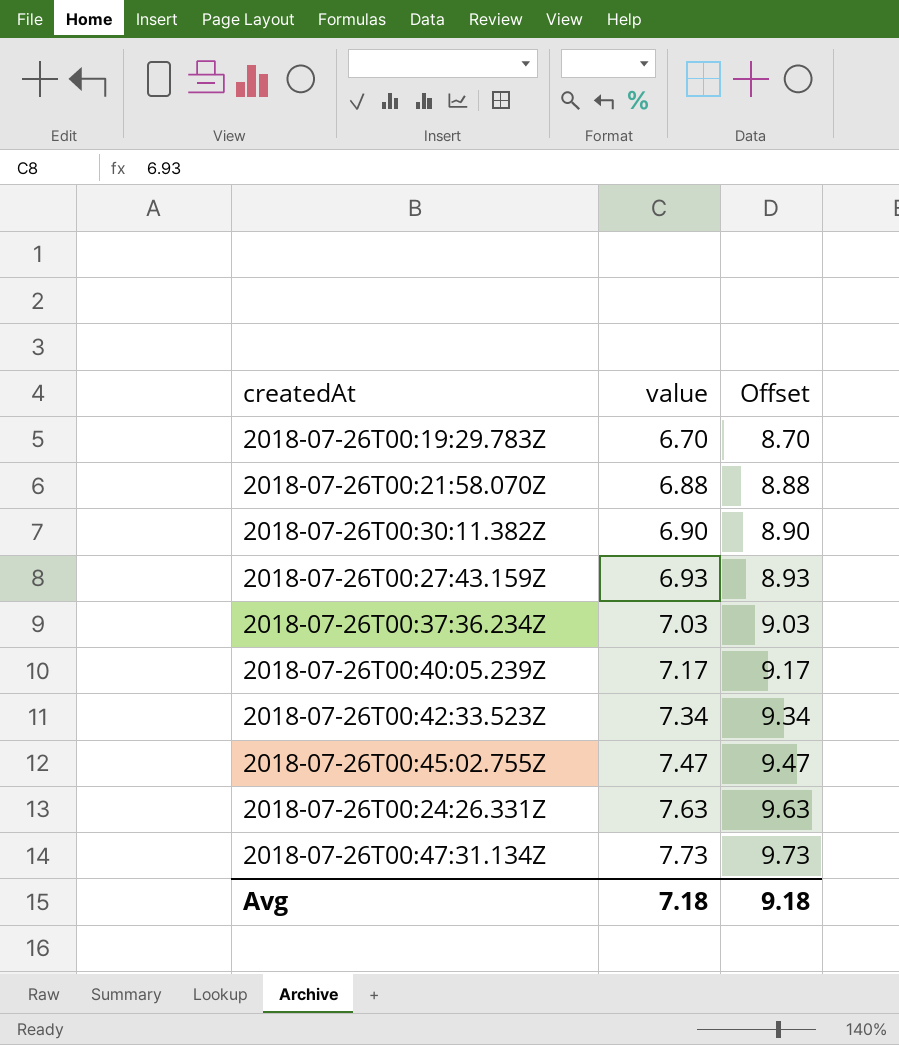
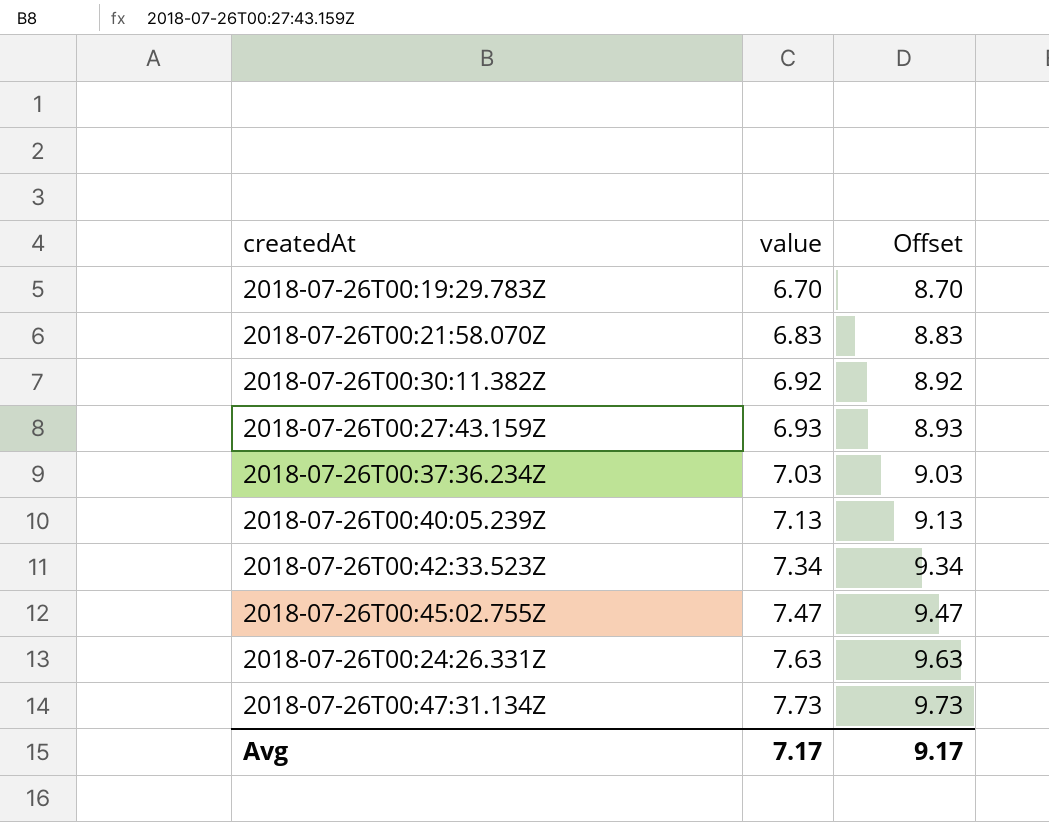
2018-07-26T00:21:58.070Z | value: 6.88 -> 6.83
2018-07-26T00:21:58.070Z | Offset: 8.88 -> 8.83
2018-07-26T00:30:11.382Z | value: 6.90 -> 6.92
2018-07-26T00:30:11.382Z | Offset: 8.90 -> 8.92
2018-07-26T00:40:05.239Z | value: 7.17 -> 7.13
2018-07-26T00:40:05.239Z | Offset: 9.17 -> 9.13
Avg | value: 7.18 -> 7.17
Avg | Offset: 9.18 -> 9.17

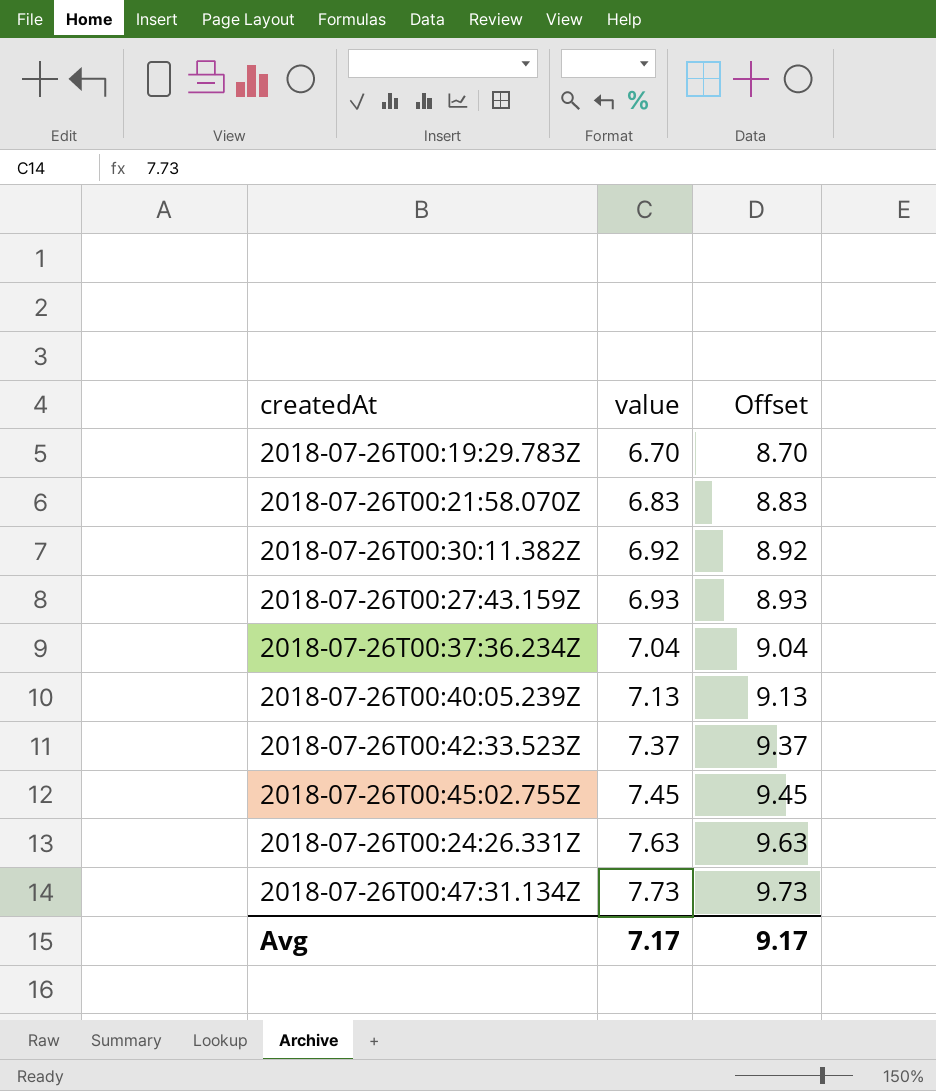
2018-07-26T00:37:36.234Z | value: 7.03 -> 7.04
2018-07-26T00:37:36.234Z | Offset: 9.03 -> 9.04
2018-07-26T00:42:33.523Z | value: 7.34 -> 7.37
2018-07-26T00:42:33.523Z | Offset: 9.34 -> 9.37
2018-07-26T00:45:02.755Z | value: 7.47 -> 7.45
2018-07-26T00:45:02.755Z | Offset: 9.47 -> 9.45

